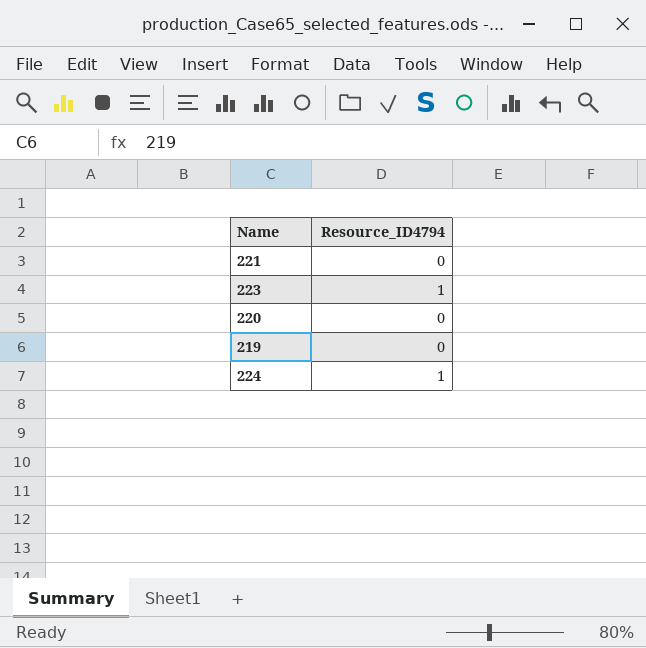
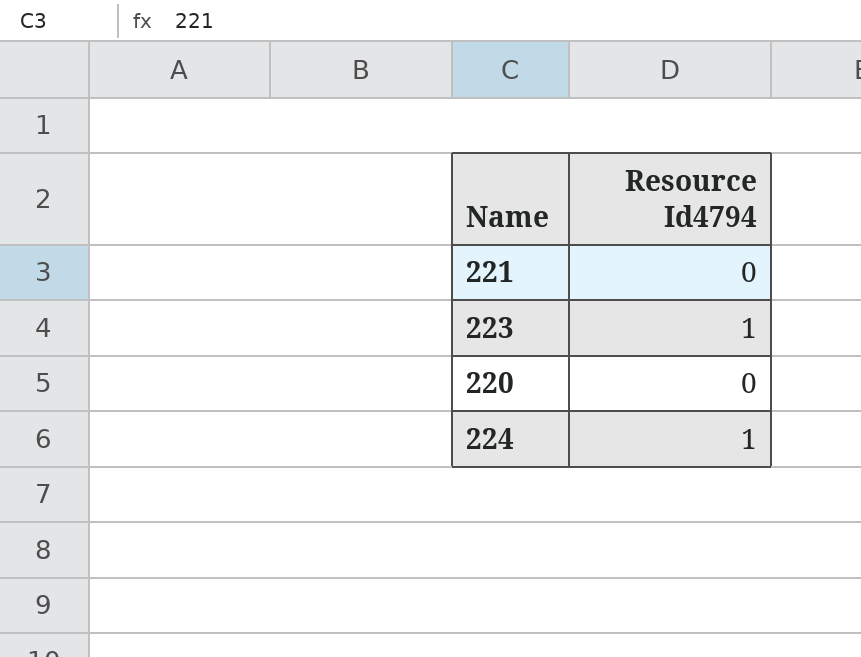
column name: Resource_ID4794 -> Resource Id4794
row 219: 0 -> none

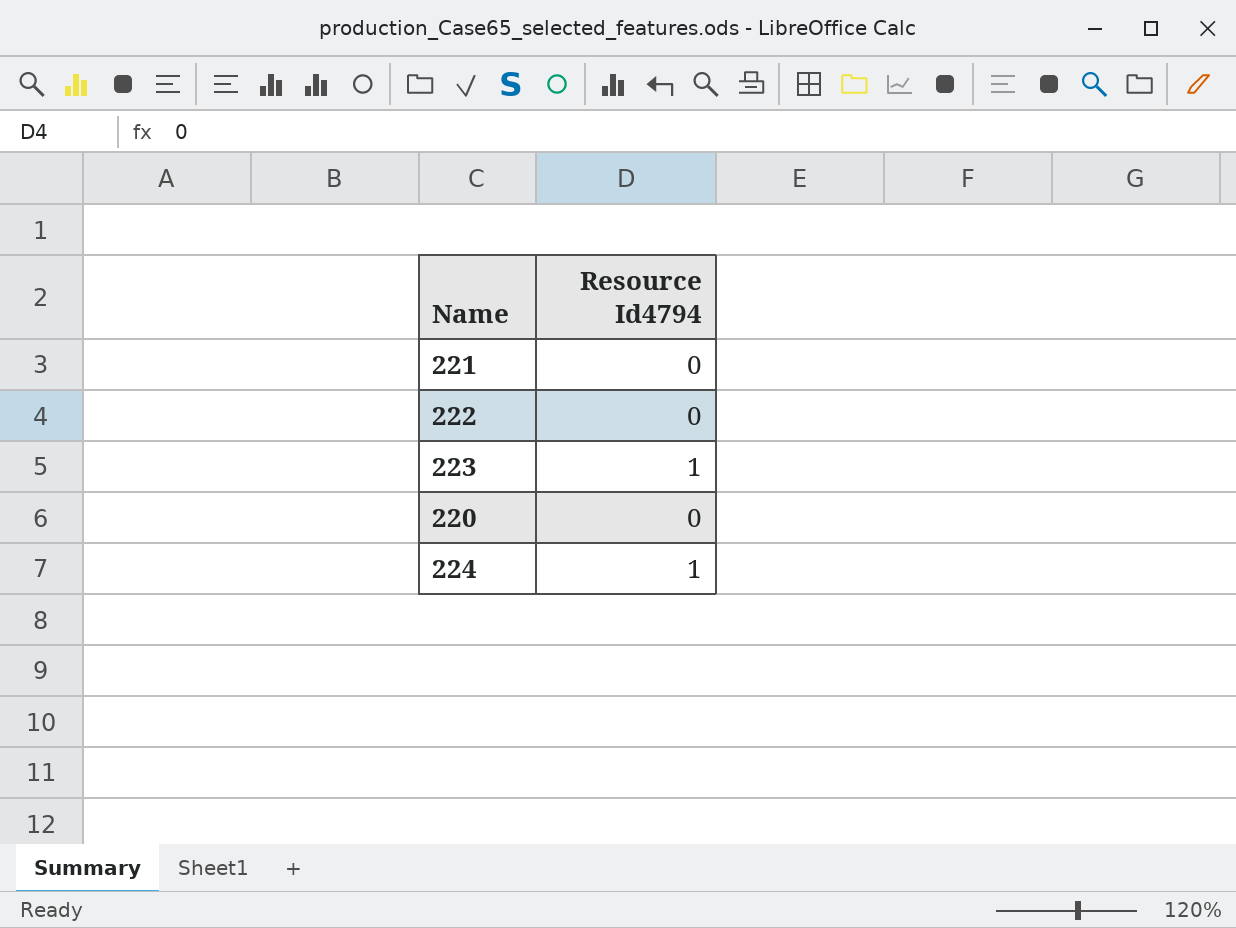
row 222: none -> 0

